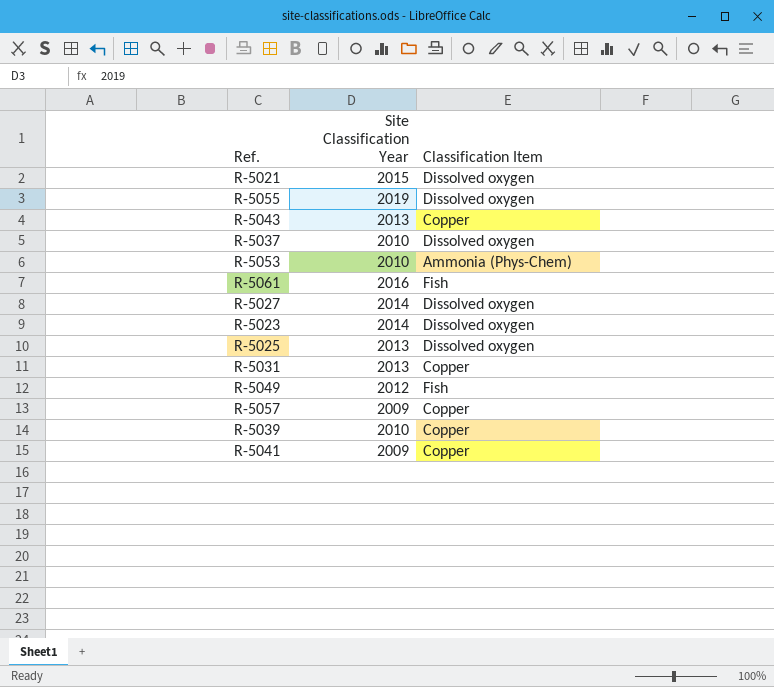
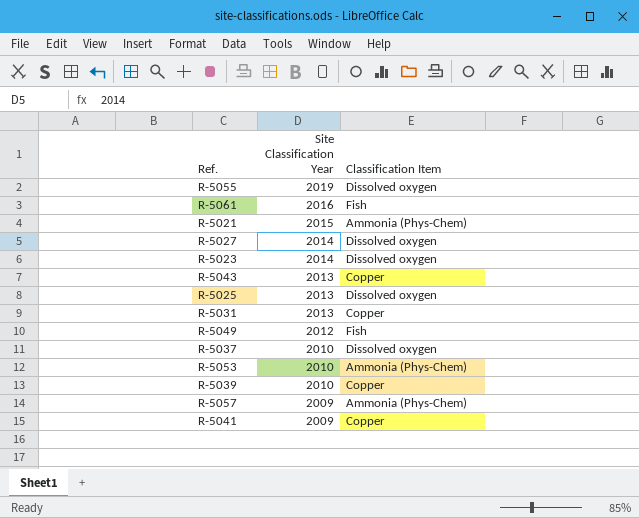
row order: none -> Site Classification Year descending
R-5021 | Classification Item: Dissolved oxygen -> Ammonia (Phys-Chem)
R-5057 | Classification Item: Copper -> Ammonia (Phys-Chem)

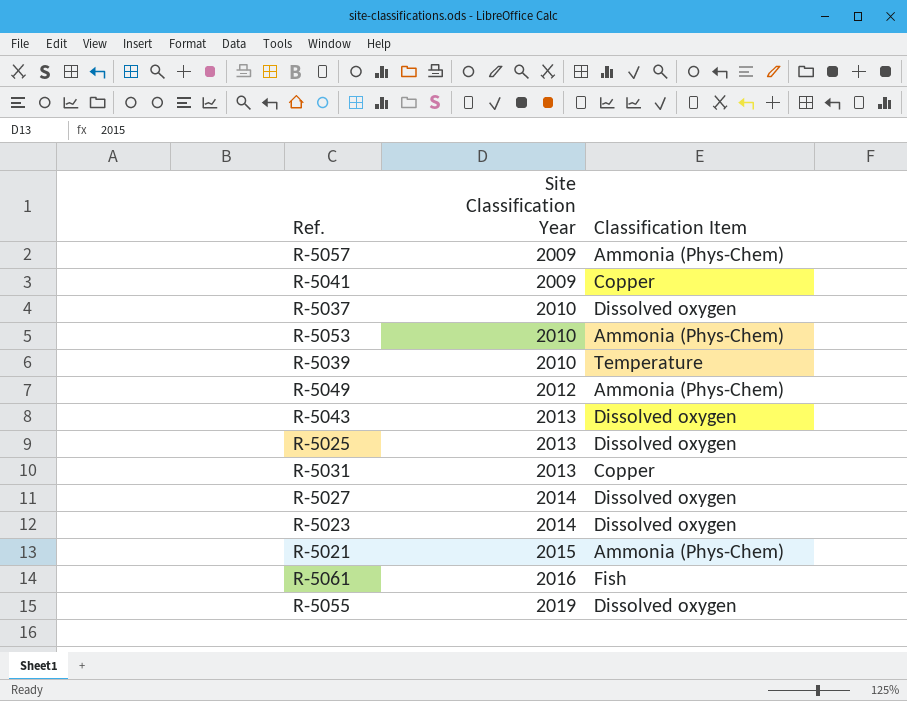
row order: Site Classification Year descending -> Site Classification Year ascending
R-5039 | Classification Item: Copper -> Temperature
R-5049 | Classification Item: Fish -> Ammonia (Phys-Chem)
R-5043 | Classification Item: Copper -> Dissolved oxygen

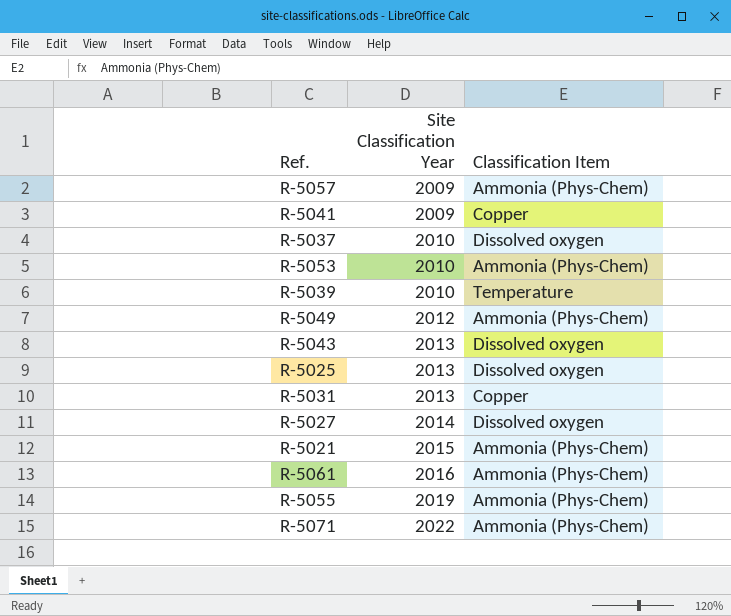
row R-5023: 2014 | Dissolved oxygen -> none
R-5061 | Classification Item: Fish -> Ammonia (Phys-Chem)
R-5055 | Classification Item: Dissolved oxygen -> Ammonia (Phys-Chem)
row R-5071: none -> 2022 | Ammonia (Phys-Chem)

